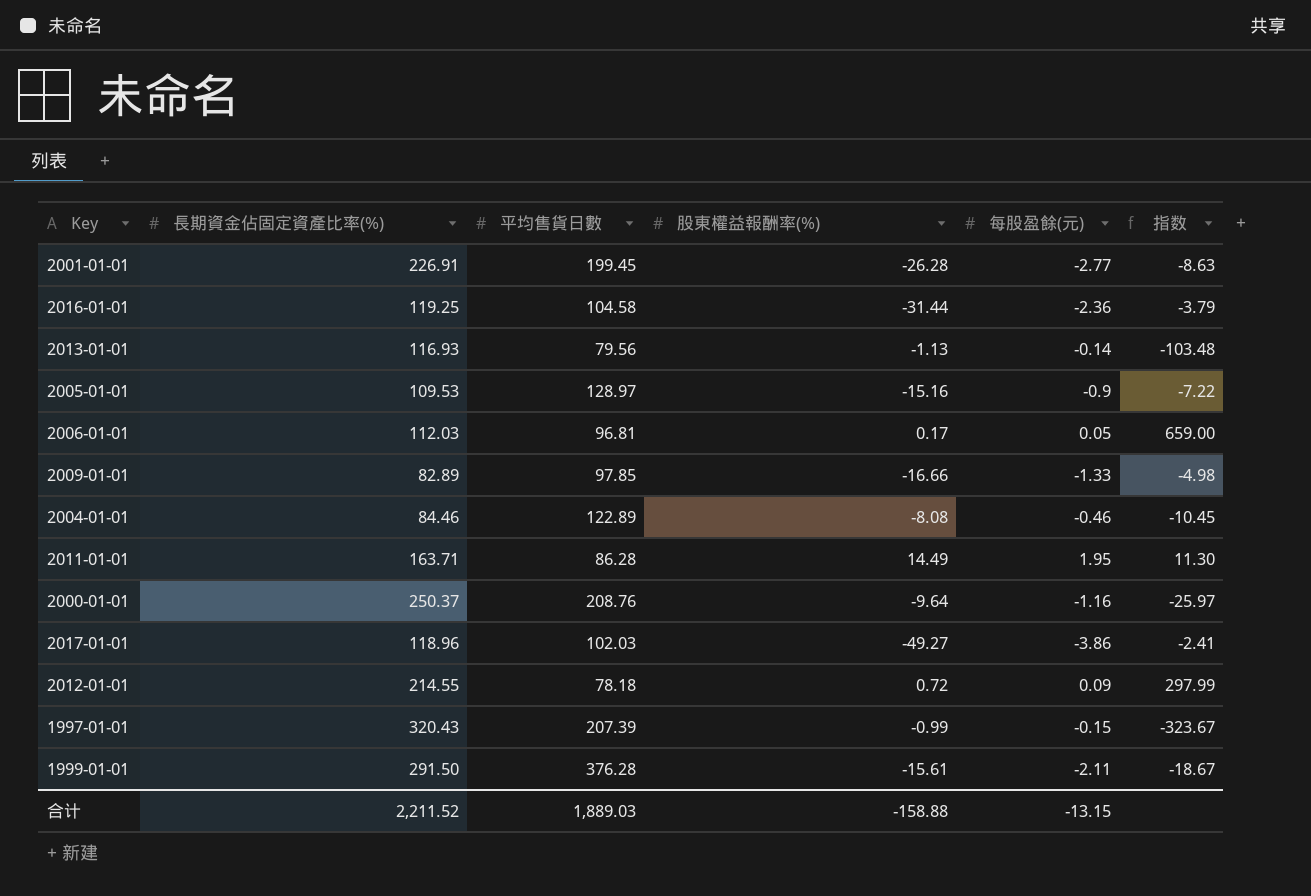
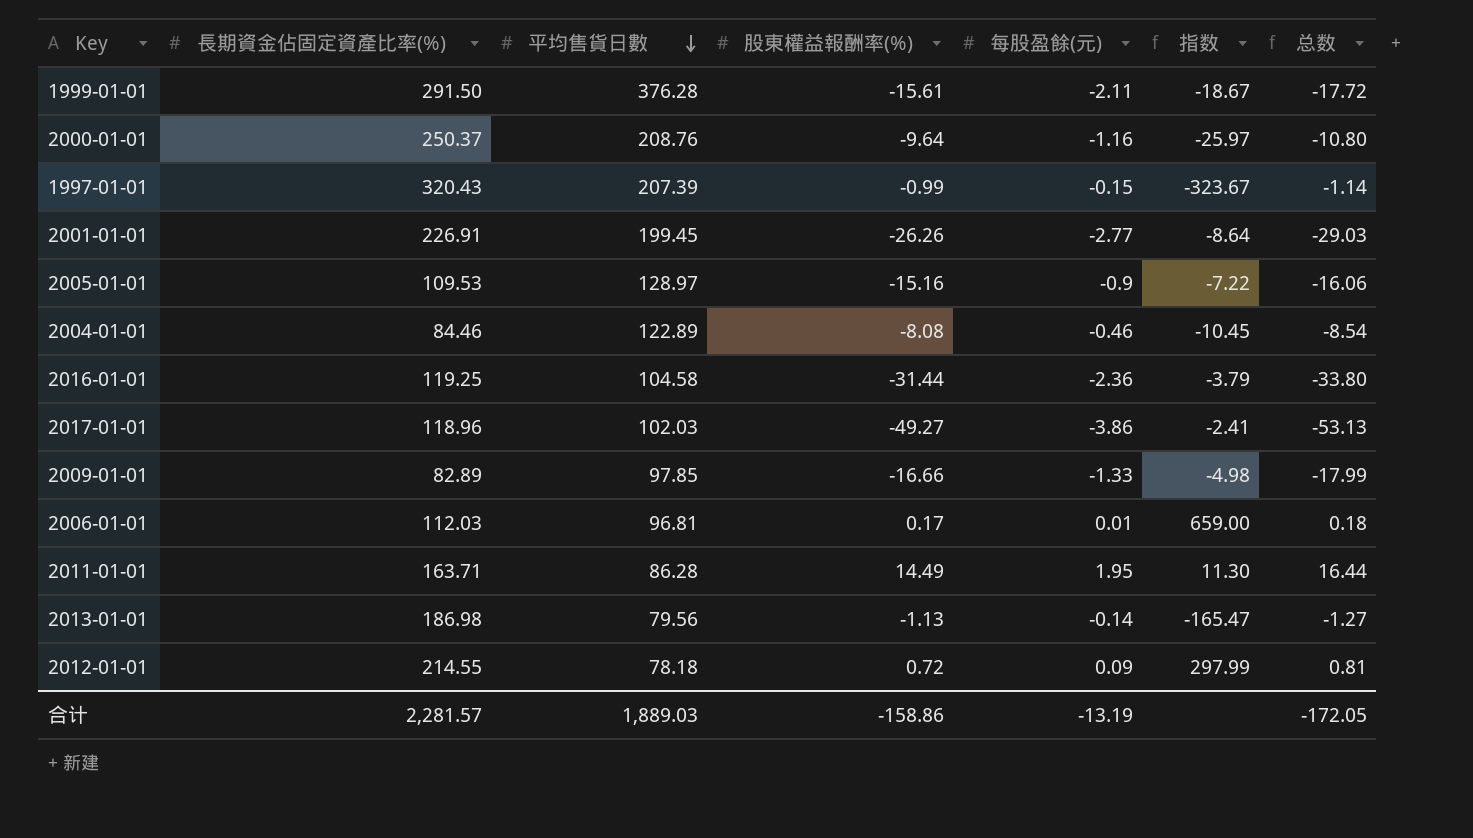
row order: none -> 平均售貨日數 descending
column 总数 | formula: none -> [股東權益報酬率(%)] + [每股盈餘(元)]
2001-01-01 | 股東權益報酬率(%): -26.28 -> -26.26
2001-01-01 | 指数: -8.63 -> -8.64
2006-01-01 | 每股盈餘(元): 0.05 -> 0.01
2013-01-01 | 長期資金佔固定資產比率(%): 116.93 -> 186.98
2013-01-01 | 指数: -103.48 -> -165.47
合计 | 長期資金佔固定資產比率(%): 2,211.52 -> 2,281.57
合计 | 股東權益報酬率(%): -158.88 -> -158.86
合计 | 每股盈餘(元): -13.15 -> -13.19

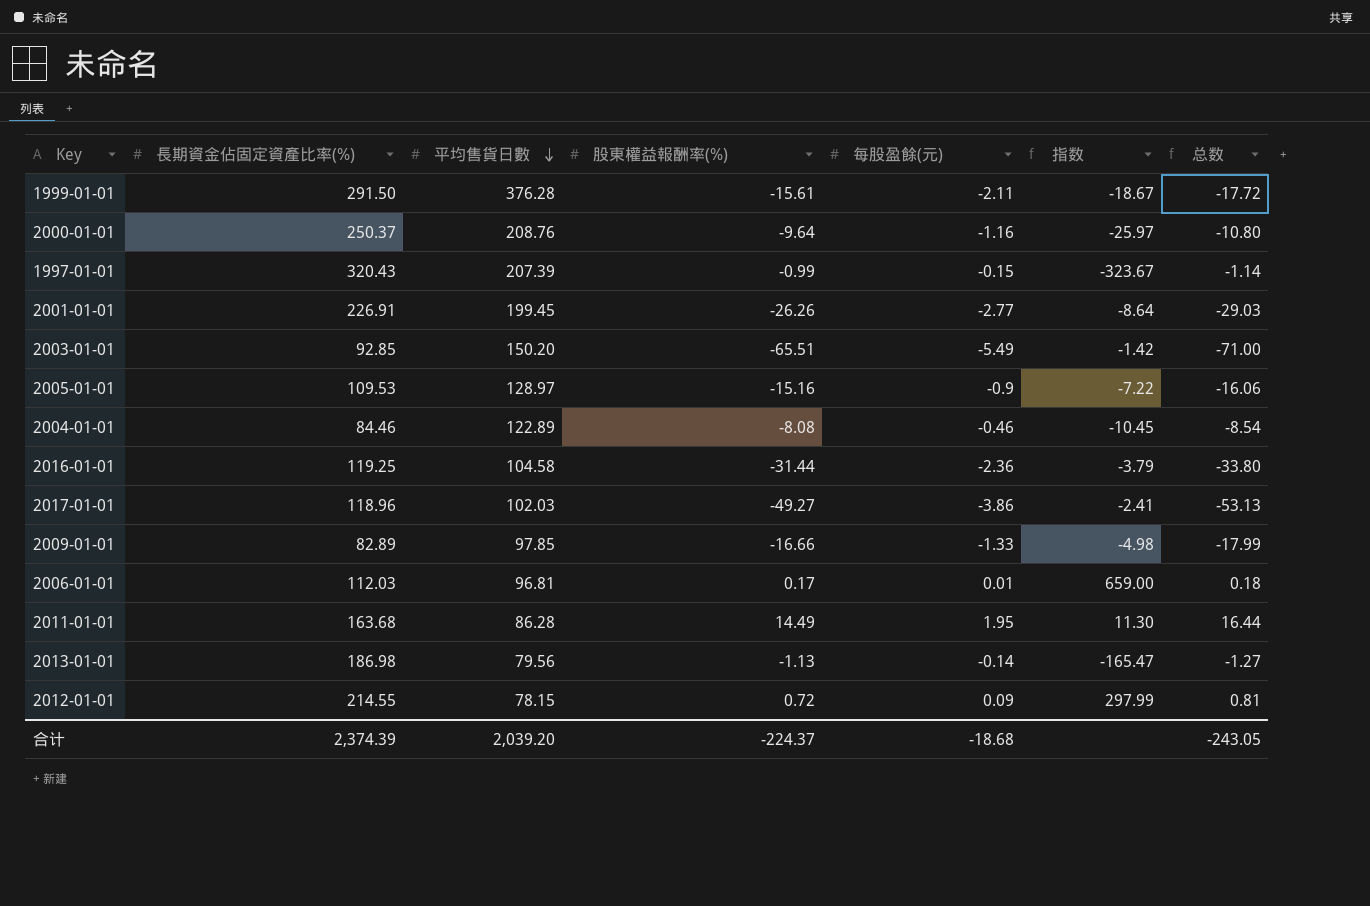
row 2003-01-01: none -> 92.85 | 150.20 | -65.51 | -5.49 | -1.42 | -71.00
2011-01-01 | 長期資金佔固定資產比率(%): 163.71 -> 163.68
2012-01-01 | 平均售貨日數: 78.18 -> 78.15
合计 | 長期資金佔固定資產比率(%): 2,281.57 -> 2,374.39
合计 | 平均售貨日數: 1,889.03 -> 2,039.20
合计 | 股東權益報酬率(%): -158.86 -> -224.37
合计 | 每股盈餘(元): -13.19 -> -18.68
合计 | 总数: -172.05 -> -243.05

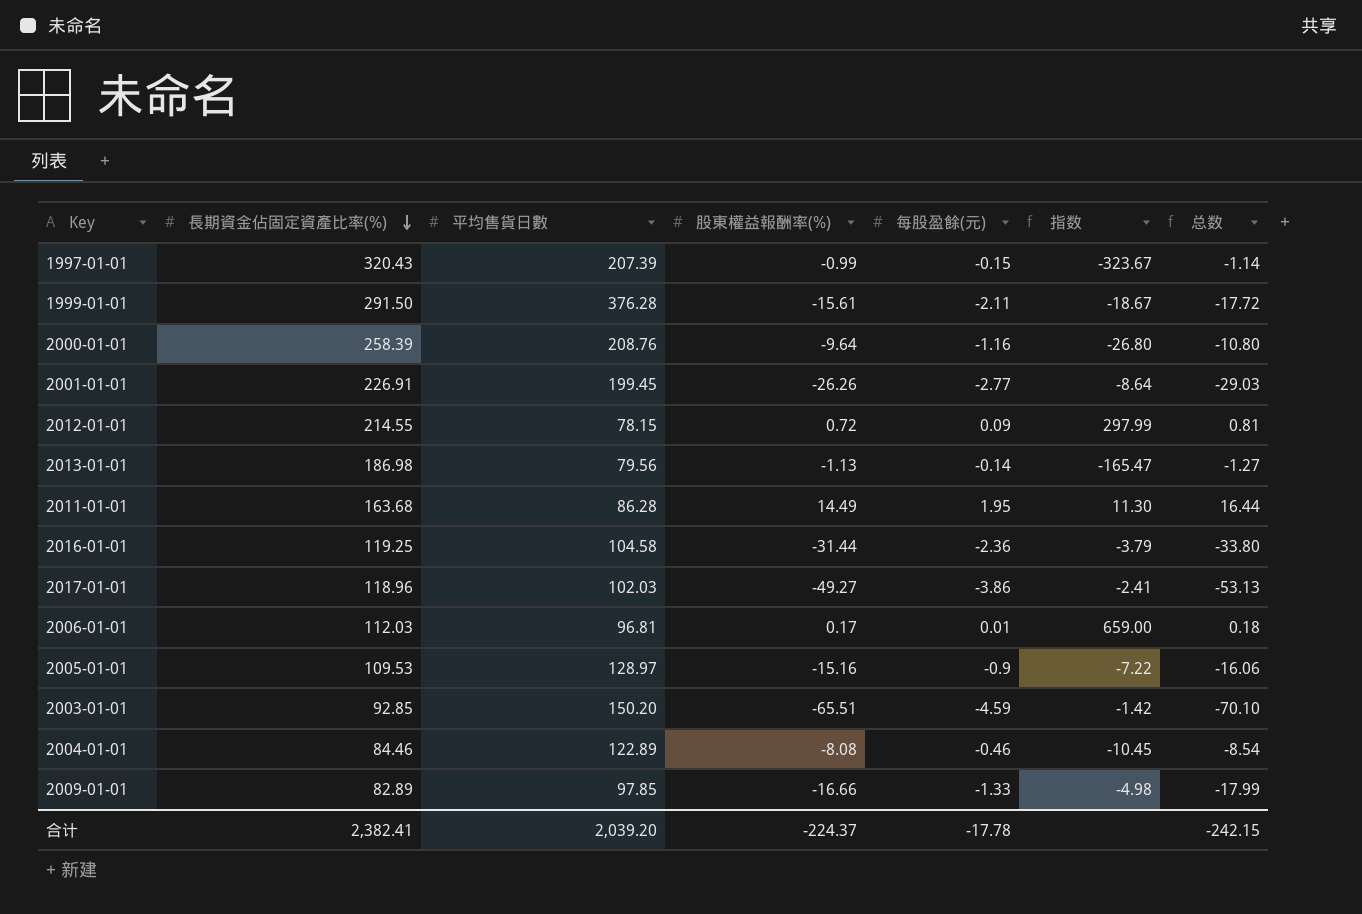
row order: 平均售貨日數 descending -> 長期資金佔固定資產比率(%) descending
2000-01-01 | 長期資金佔固定資產比率(%): 250.37 -> 258.39
2000-01-01 | 指数: -25.97 -> -26.80
2003-01-01 | 每股盈餘(元): -5.49 -> -4.59
2003-01-01 | 总数: -71.00 -> -70.10
合计 | 長期資金佔固定資產比率(%): 2,374.39 -> 2,382.41
合计 | 每股盈餘(元): -18.68 -> -17.78
合计 | 总数: -243.05 -> -242.15

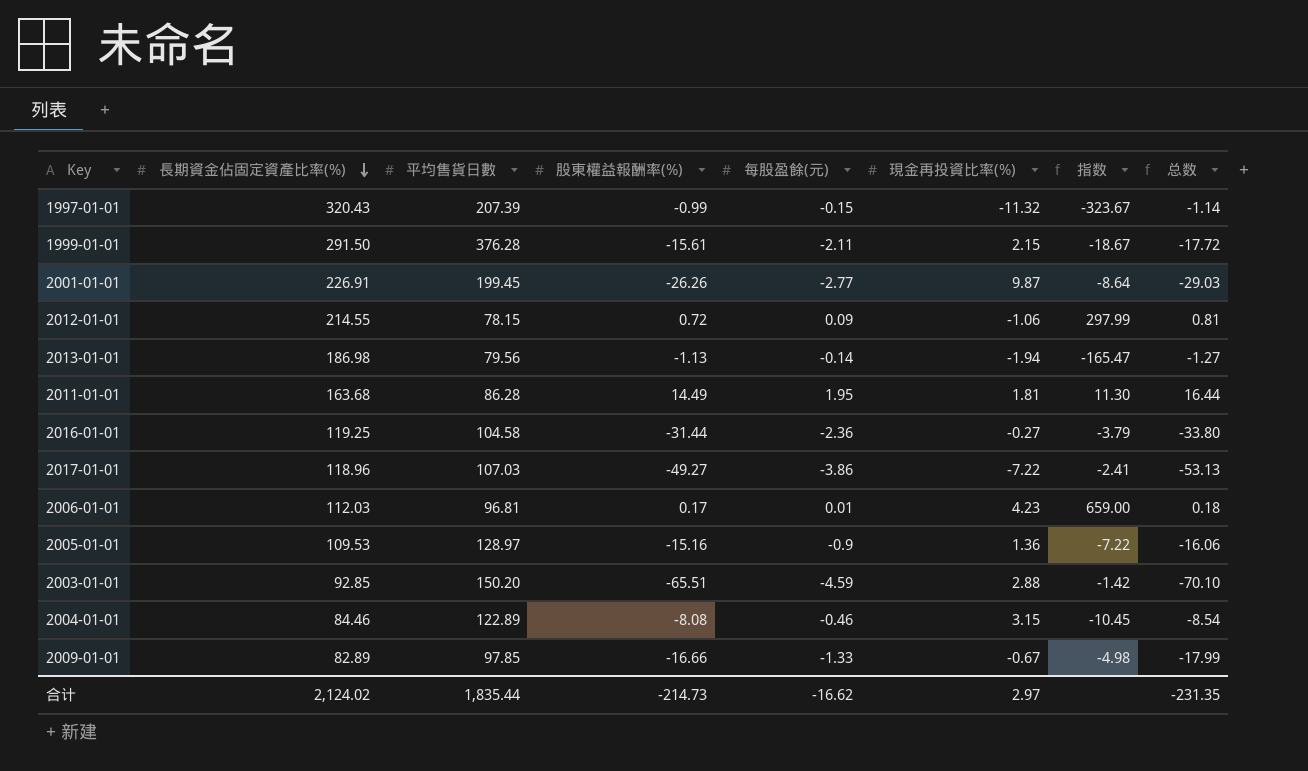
column 現金再投資比率(%) | position: none -> 6
row 2000-01-01: 258.39 | 208.76 | -9.64 | -1.16 | -26.80 | -10.80 -> none
2017-01-01 | 平均售貨日數: 102.03 -> 107.03
合计 | 長期資金佔固定資產比率(%): 2,382.41 -> 2,124.02
合计 | 平均售貨日數: 2,039.20 -> 1,835.44
合计 | 股東權益報酬率(%): -224.37 -> -214.73
合计 | 每股盈餘(元): -17.78 -> -16.62
合计 | 总数: -242.15 -> -231.35

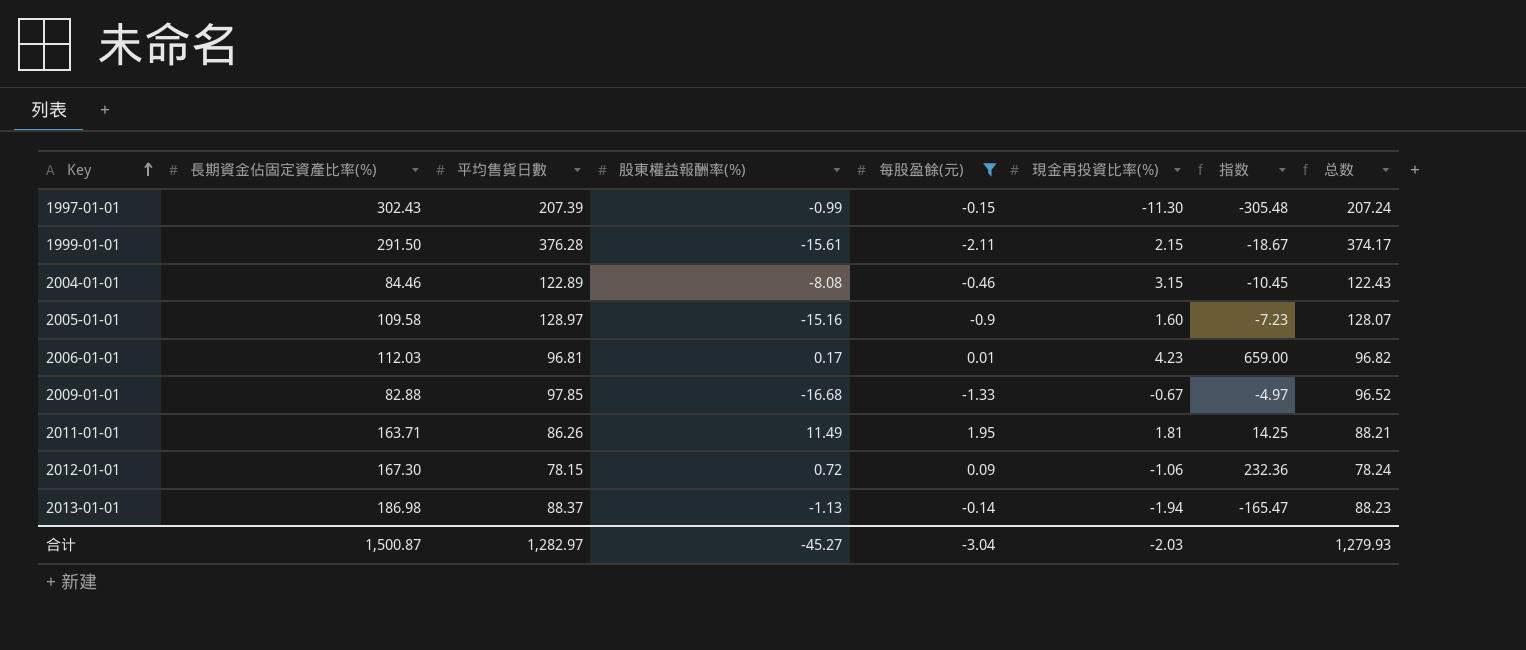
filter: none -> 每股盈餘(元) >= -2.11
row order: 長期資金佔固定資產比率(%) descending -> Key ascending
column 总数 | formula: [股東權益報酬率(%)] + [每股盈餘(元)] -> [平均售貨日數] + [每股盈餘(元)]
1997-01-01 | 長期資金佔固定資產比率(%): 320.43 -> 302.43
1997-01-01 | 現金再投資比率(%): -11.32 -> -11.30
1997-01-01 | 指数: -323.67 -> -305.48
2005-01-01 | 長期資金佔固定資產比率(%): 109.53 -> 109.58
2005-01-01 | 現金再投資比率(%): 1.36 -> 1.60
2005-01-01 | 指数: -7.22 -> -7.23
2009-01-01 | 長期資金佔固定資產比率(%): 82.89 -> 82.88
2009-01-01 | 股東權益報酬率(%): -16.66 -> -16.68
2009-01-01 | 指数: -4.98 -> -4.97
2011-01-01 | 長期資金佔固定資產比率(%): 163.68 -> 163.71
2011-01-01 | 平均售貨日數: 86.28 -> 86.26
2011-01-01 | 股東權益報酬率(%): 14.49 -> 11.49
2011-01-01 | 指数: 11.30 -> 14.25
2012-01-01 | 長期資金佔固定資產比率(%): 214.55 -> 167.30
2012-01-01 | 指数: 297.99 -> 232.36
2013-01-01 | 平均售貨日數: 79.56 -> 88.37
合计 | 長期資金佔固定資產比率(%): 2,124.02 -> 1,500.87
合计 | 平均售貨日數: 1,835.44 -> 1,282.97
合计 | 股東權益報酬率(%): -214.73 -> -45.27
合计 | 每股盈餘(元): -16.62 -> -3.04
合计 | 現金再投資比率(%): 2.97 -> -2.03
合计 | 总数: -231.35 -> 1,279.93

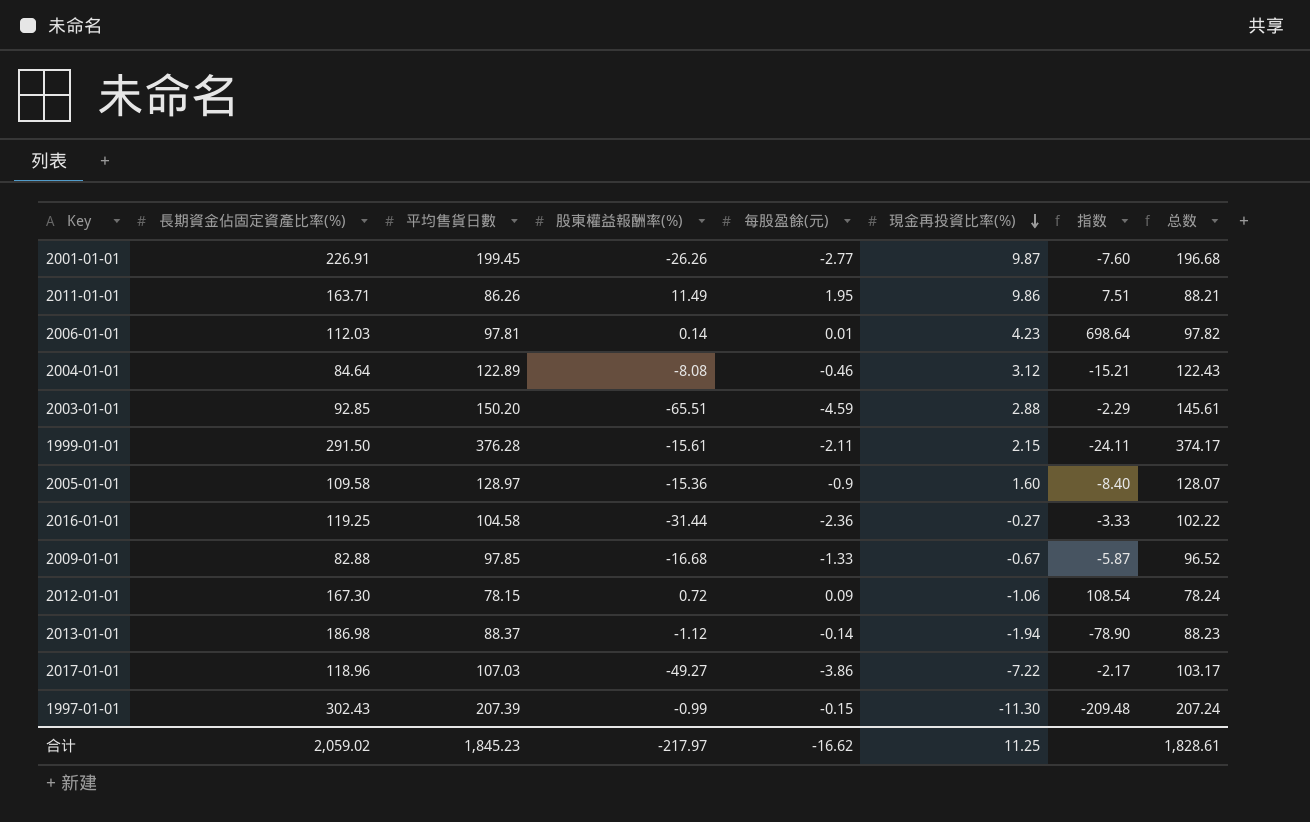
filter: 每股盈餘(元) >= -2.11 -> none
row order: Key ascending -> 現金再投資比率(%) descending
column 指数 | formula: [長期資金佔固定資產比率(%)] / [股東權益報酬率(%)] -> [平均售貨日數] / [股東權益報酬率(%)]
2011-01-01 | 現金再投資比率(%): 1.81 -> 9.86
2006-01-01 | 平均售貨日數: 96.81 -> 97.81
2006-01-01 | 股東權益報酬率(%): 0.17 -> 0.14
2006-01-01 | 总数: 96.82 -> 97.82
2004-01-01 | 長期資金佔固定資產比率(%): 84.46 -> 84.64
2004-01-01 | 現金再投資比率(%): 3.15 -> 3.12
2005-01-01 | 股東權益報酬率(%): -15.16 -> -15.36
2013-01-01 | 股東權益報酬率(%): -1.13 -> -1.12
合计 | 長期資金佔固定資產比率(%): 1,500.87 -> 2,059.02
合计 | 平均售貨日數: 1,282.97 -> 1,845.23
合计 | 股東權益報酬率(%): -45.27 -> -217.97
合计 | 每股盈餘(元): -3.04 -> -16.62
合计 | 現金再投資比率(%): -2.03 -> 11.25
合计 | 总数: 1,279.93 -> 1,828.61

